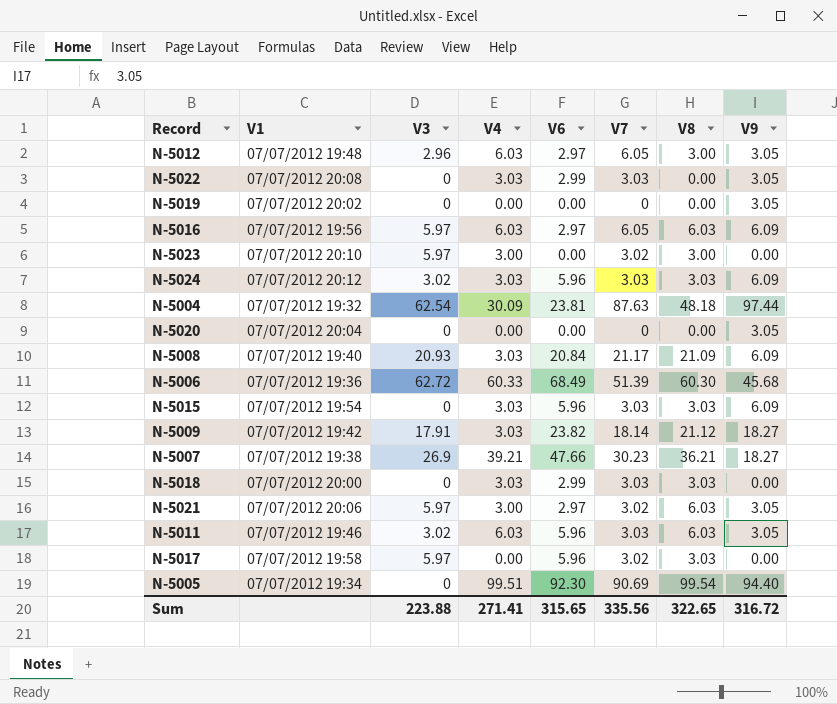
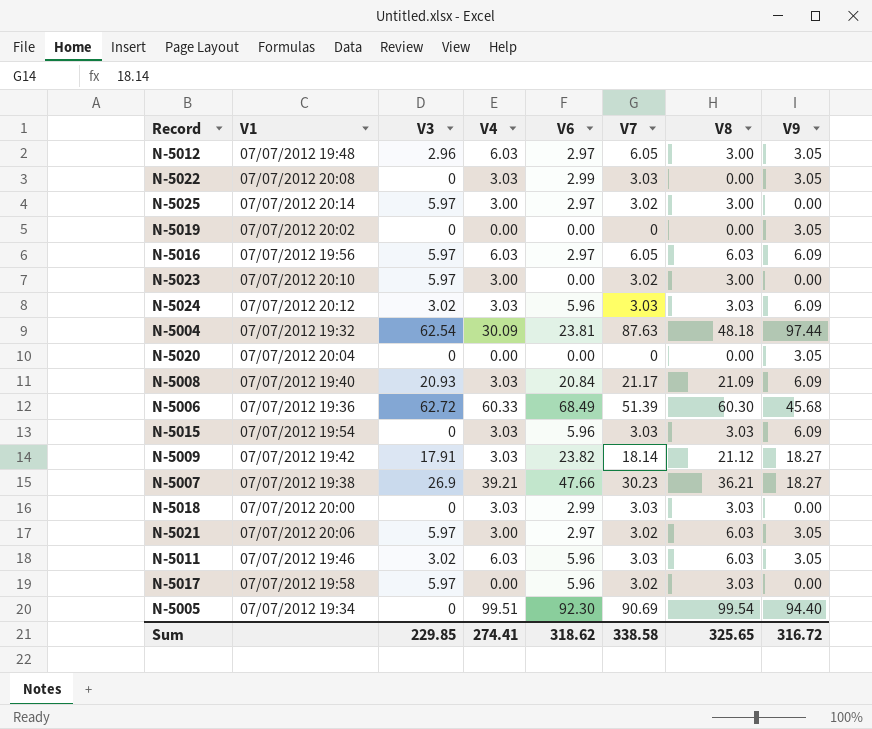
row N-5025: none -> 07/07/2012 20:14 | 5.97 | 3.00 | 2.97 | 3.02 | 3.00 | 0.00
Sum | V3: 223.88 -> 229.85
Sum | V4: 271.41 -> 274.41
Sum | V6: 315.65 -> 318.62
Sum | V7: 335.56 -> 338.58
Sum | V8: 322.65 -> 325.65

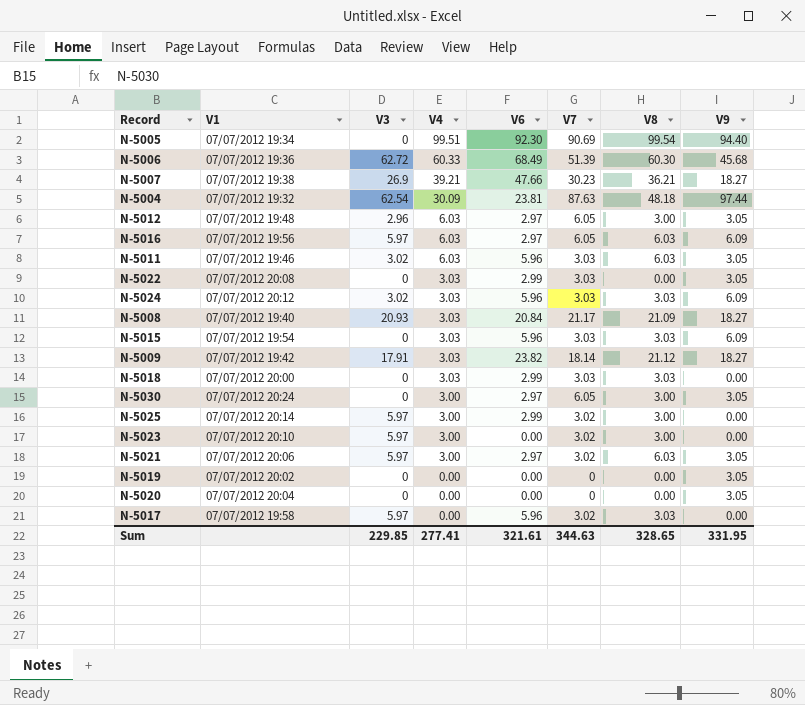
row order: none -> V4 descending
N-5008 | V9: 6.09 -> 18.27
row N-5030: none -> 07/07/2012 20:24 | 0 | 3.00 | 2.97 | 6.05 | 3.00 | 3.05
N-5025 | V6: 2.97 -> 2.99
Sum | V4: 274.41 -> 277.41
Sum | V6: 318.62 -> 321.61
Sum | V7: 338.58 -> 344.63
Sum | V8: 325.65 -> 328.65
Sum | V9: 316.72 -> 331.95

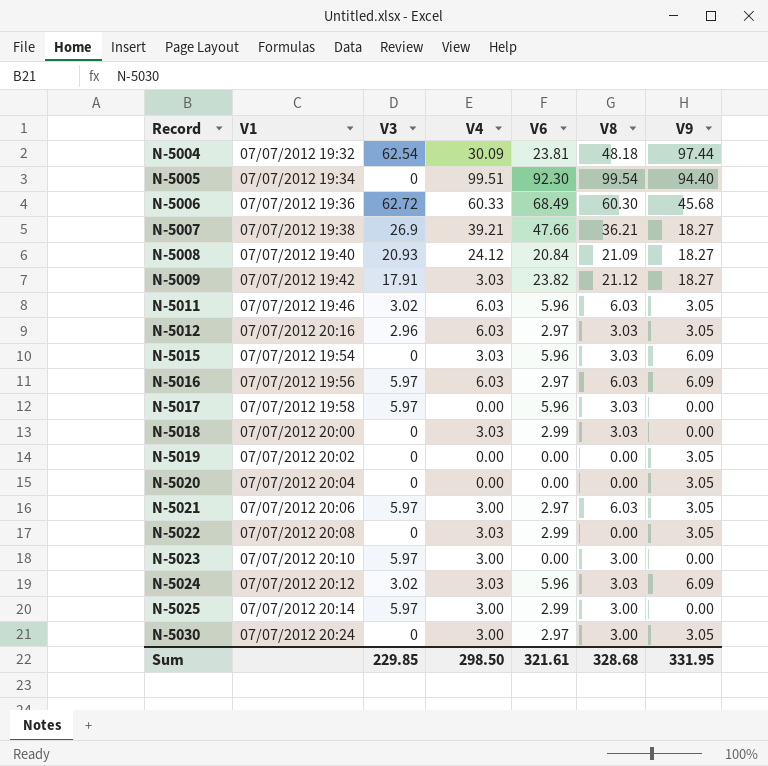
row order: V4 descending -> Record ascending
column V7 | position: 6 -> none
N-5008 | V4: 3.03 -> 24.12
N-5012 | V1: 07/07/2012 19:48 -> 07/07/2012 20:16
N-5012 | V8: 3.00 -> 3.03
Sum | V4: 277.41 -> 298.50
Sum | V8: 328.65 -> 328.68

